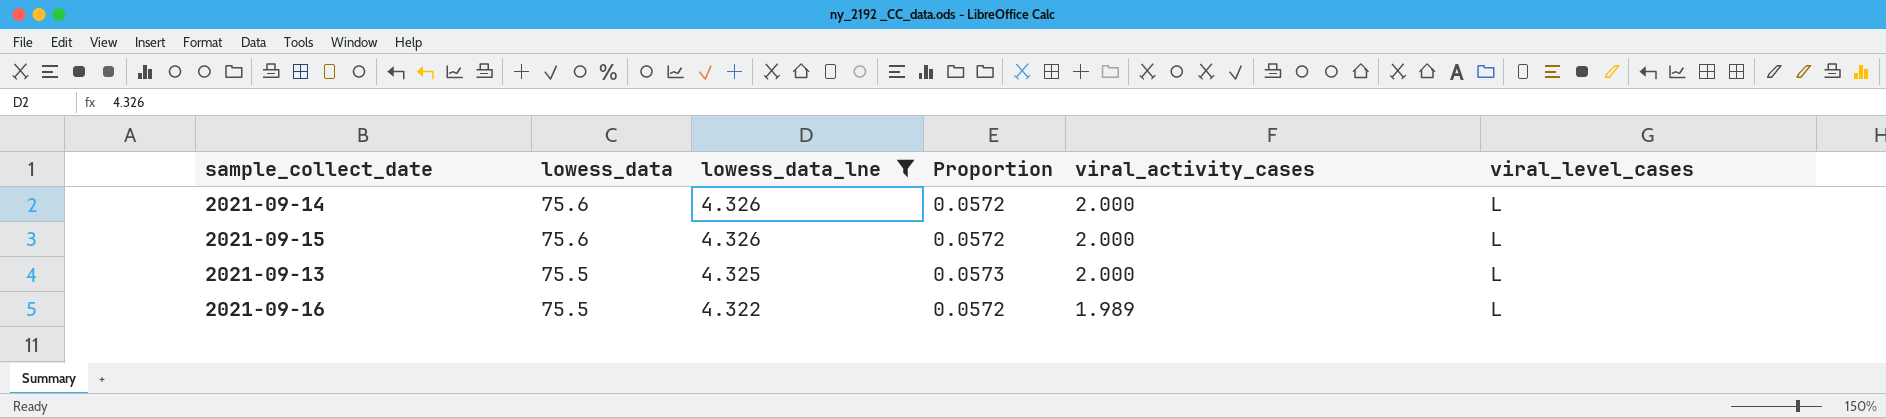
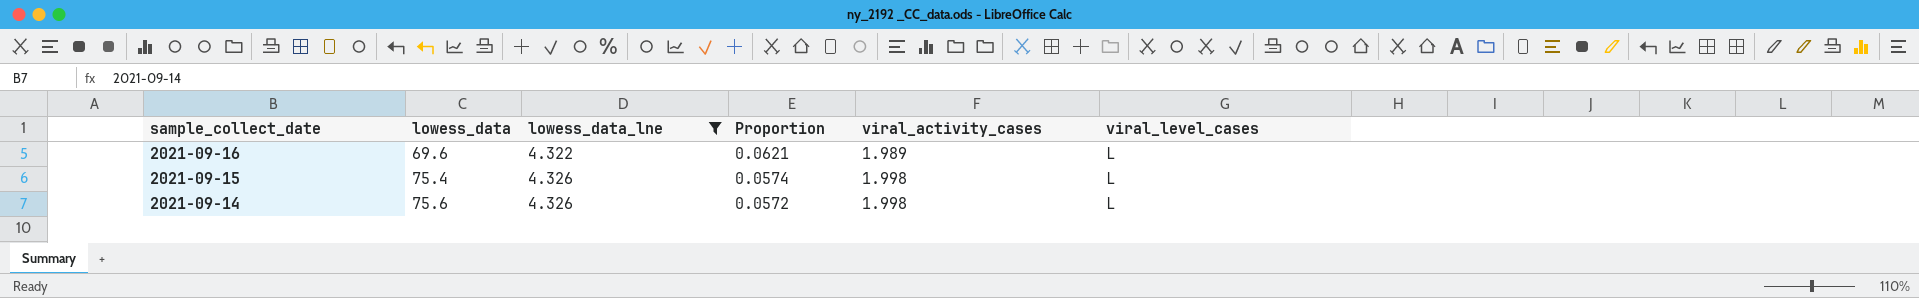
row order: lowess_data descending -> sample_collect_date descending
row 2021-09-13: 75.5 | 4.325 | 0.0573 | 2.000 | L -> none
2021-09-16 | lowess_data: 75.5 -> 69.6
2021-09-16 | Proportion: 0.0572 -> 0.0621
2021-09-15 | lowess_data: 75.6 -> 75.4
2021-09-15 | Proportion: 0.0572 -> 0.0574
2021-09-15 | viral_activity_cases: 2.000 -> 1.998
2021-09-14 | viral_activity_cases: 2.000 -> 1.998

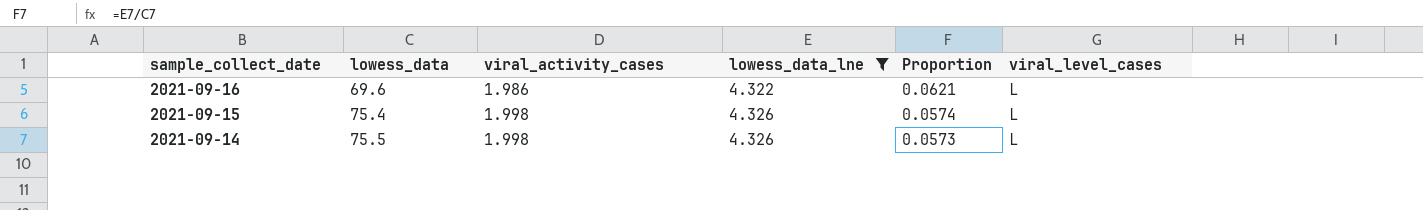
column viral_activity_cases | position: 5 -> 3
2021-09-16 | viral_activity_cases: 1.989 -> 1.986
2021-09-14 | lowess_data: 75.6 -> 75.5
2021-09-14 | Proportion: 0.0572 -> 0.0573

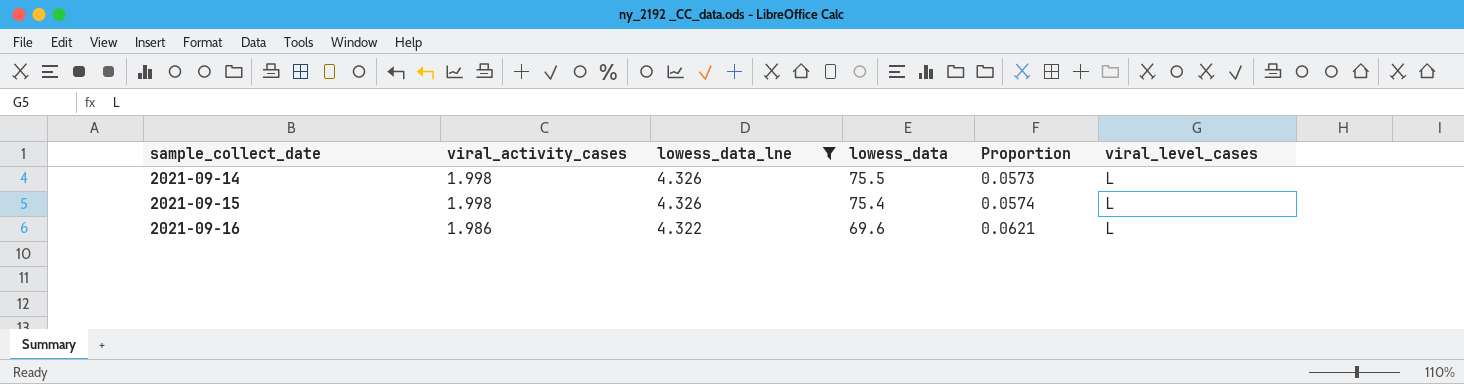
row order: sample_collect_date descending -> sample_collect_date ascending
column lowess_data | position: 2 -> 4

